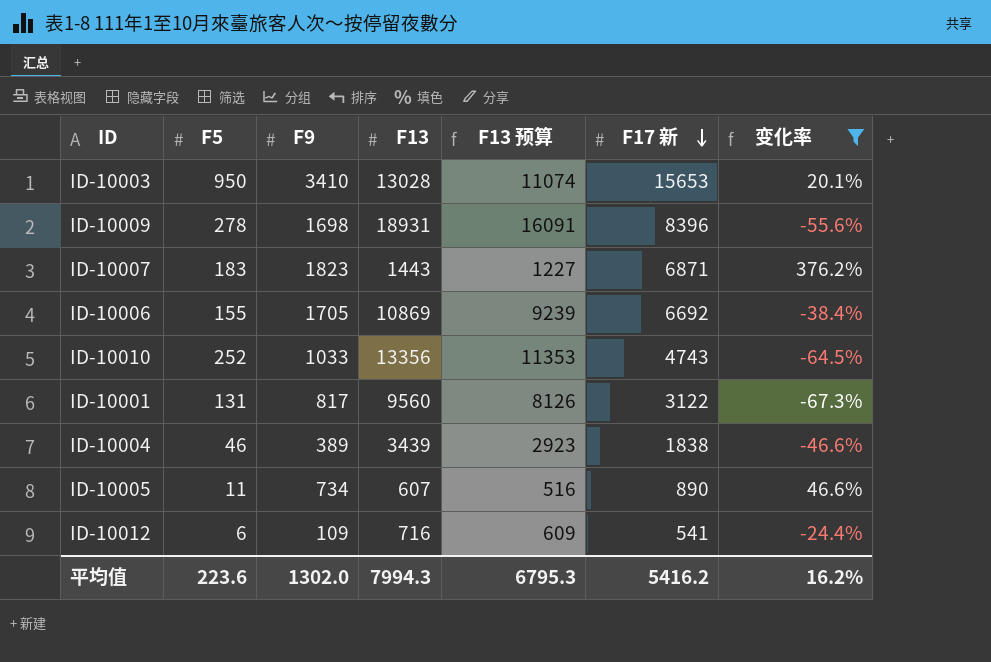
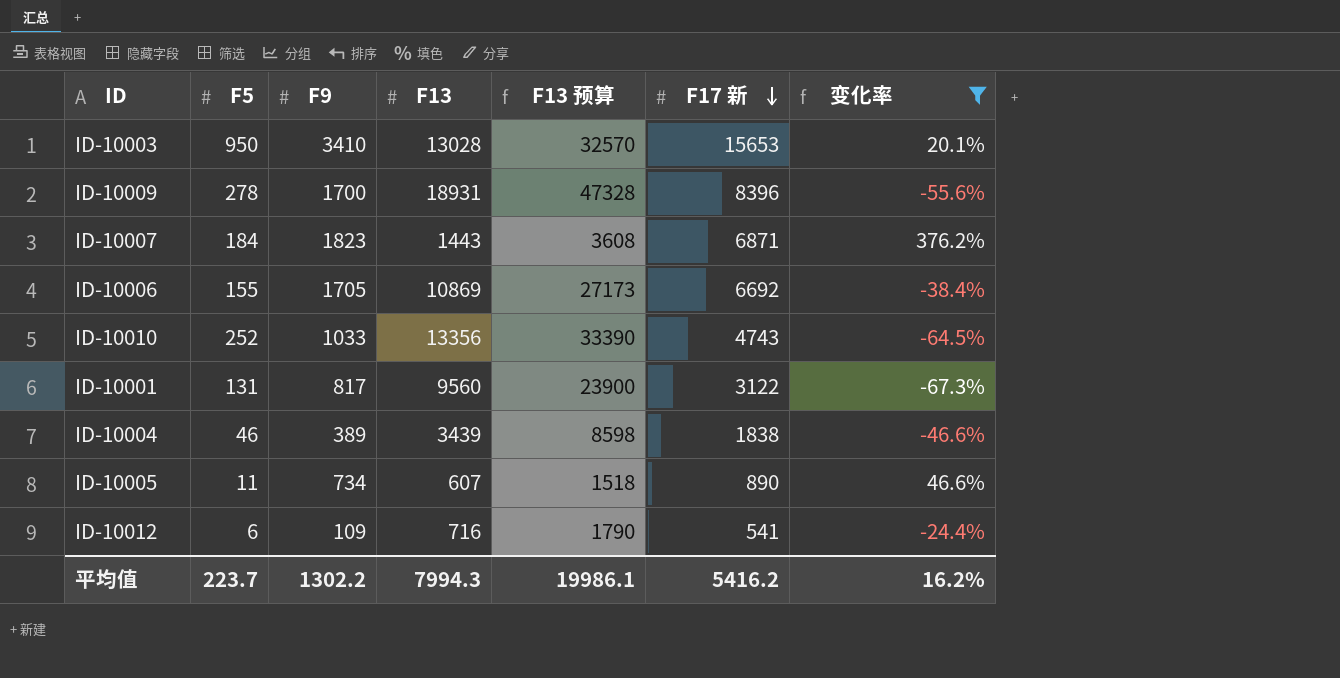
column F13 预算 | formula: [F13] * 0.85 -> [F13] * 2.5
ID-10009 | F9: 1698 -> 1700
ID-10007 | F5: 183 -> 184
平均值 | F5: 223.6 -> 223.7
平均值 | F9: 1302.0 -> 1302.2
平均值 | F13 预算: 6795.3 -> 19986.1

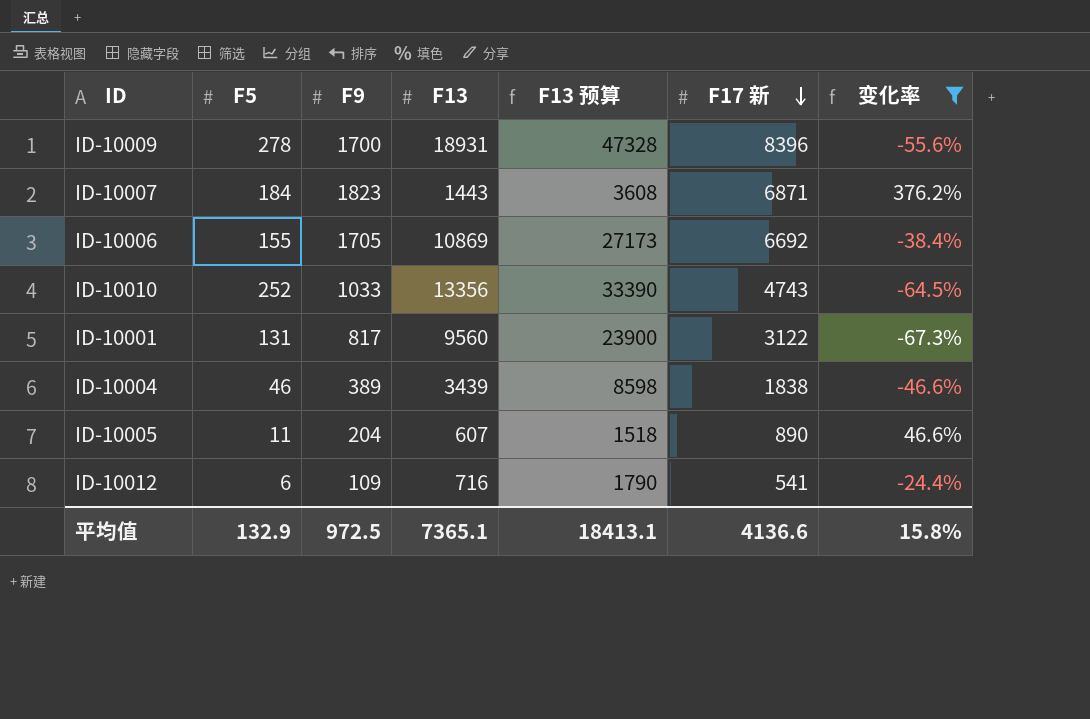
row ID-10003: 950 | 3410 | 13028 | 32570 | 15653 | 20.1% -> none
ID-10005 | F9: 734 -> 204
平均值 | F5: 223.7 -> 132.9
平均值 | F9: 1302.2 -> 972.5
平均值 | F13: 7994.3 -> 7365.1
平均值 | F13 预算: 19986.1 -> 18413.1
平均值 | F17 新: 5416.2 -> 4136.6
平均值 | 变化率: 16.2% -> 15.8%

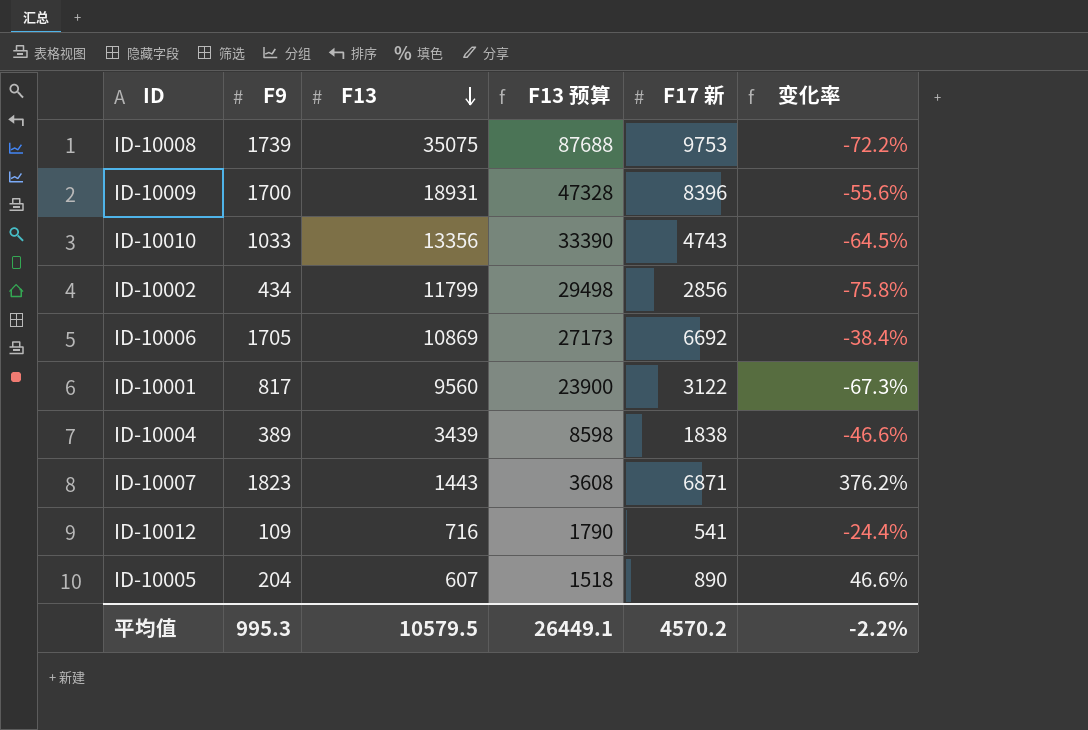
filter: 变化率 >= -67.3% -> none
row order: F17 新 descending -> F13 descending
column F5 | position: 2 -> none
平均值 | F9: 972.5 -> 995.3
平均值 | F13: 7365.1 -> 10579.5
平均值 | F13 预算: 18413.1 -> 26449.1
平均值 | F17 新: 4136.6 -> 4570.2
平均值 | 变化率: 15.8% -> -2.2%

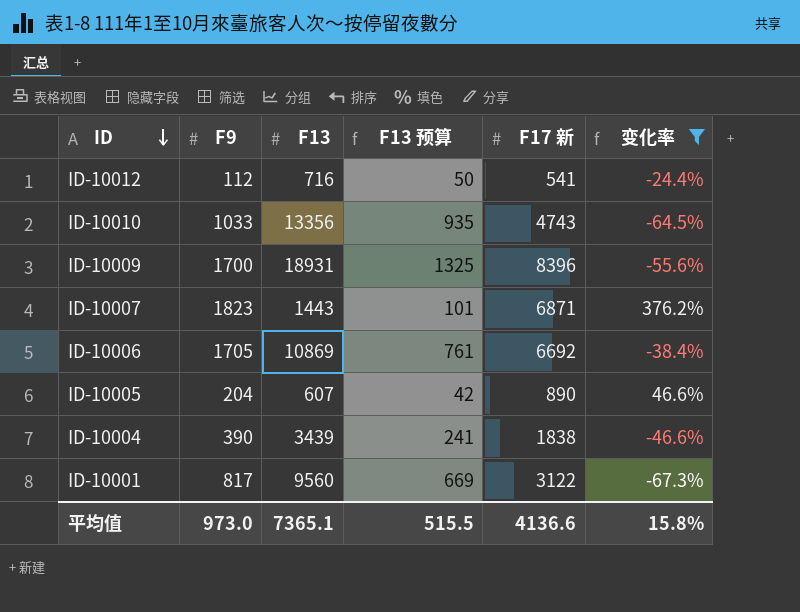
filter: none -> 变化率 >= -67.3%
row order: F13 descending -> ID descending
column F13 预算 | formula: [F13] * 2.5 -> [F13] * 0.07
ID-10012 | F9: 109 -> 112
ID-10004 | F9: 389 -> 390
平均值 | F9: 995.3 -> 973.0
平均值 | F13: 10579.5 -> 7365.1
平均值 | F13 预算: 26449.1 -> 515.5
平均值 | F17 新: 4570.2 -> 4136.6
平均值 | 变化率: -2.2% -> 15.8%

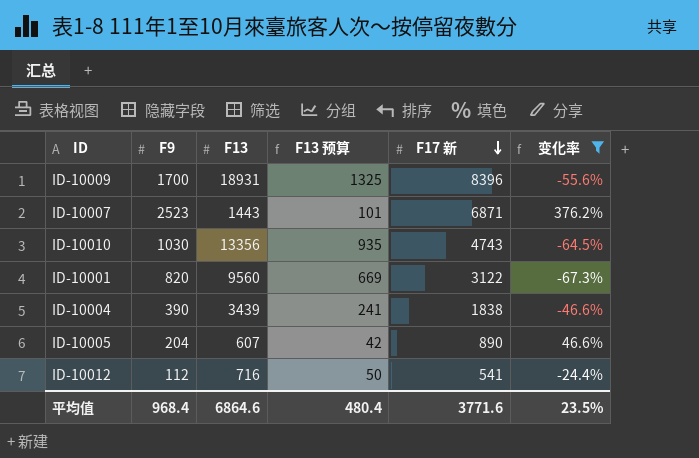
row order: ID descending -> F17 新 descending
row ID-10006: 1705 | 10869 | 761 | 6692 | -38.4% -> none
ID-10007 | F9: 1823 -> 2523
ID-10010 | F9: 1033 -> 1030
ID-10001 | F9: 817 -> 820
平均值 | F9: 973.0 -> 968.4
平均值 | F13: 7365.1 -> 6864.6
平均值 | F13 预算: 515.5 -> 480.4
平均值 | F17 新: 4136.6 -> 3771.6
平均值 | 变化率: 15.8% -> 23.5%

